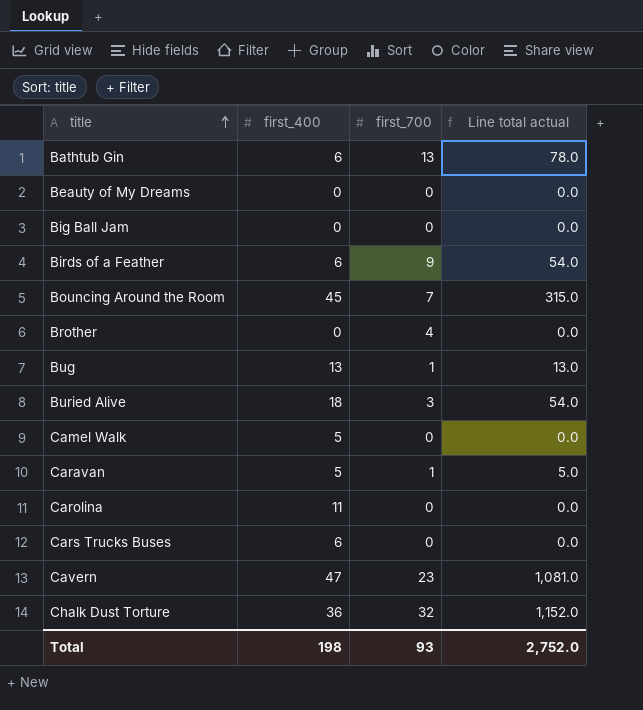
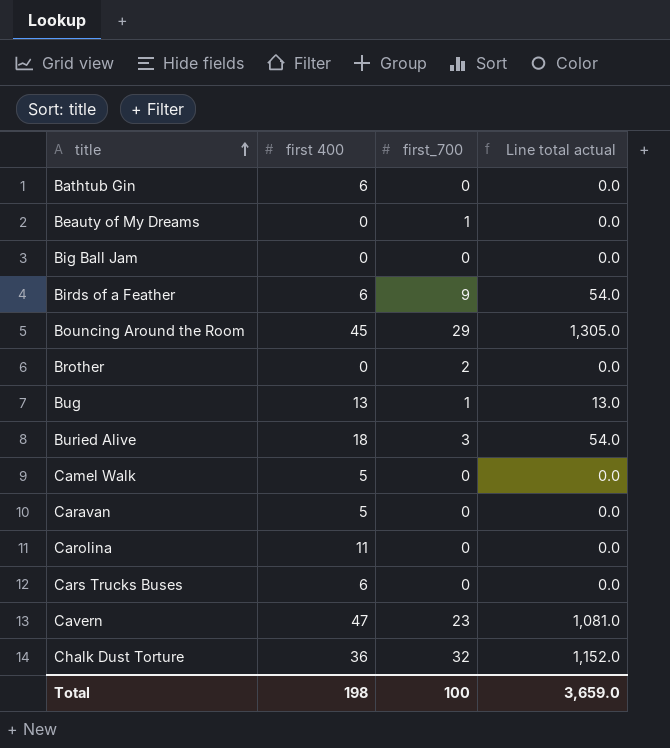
column name: first_400 -> first 400
Bathtub Gin | first_700: 13 -> 0
Bathtub Gin | Line total actual: 78.0 -> 0.0
Beauty of My Dreams | first_700: 0 -> 1
Bouncing Around the Room | first_700: 7 -> 29
Bouncing Around the Room | Line total actual: 315.0 -> 1,305.0
Brother | first_700: 4 -> 2
Caravan | first_700: 1 -> 0
Caravan | Line total actual: 5.0 -> 0.0
Total | first_700: 93 -> 100
Total | Line total actual: 2,752.0 -> 3,659.0

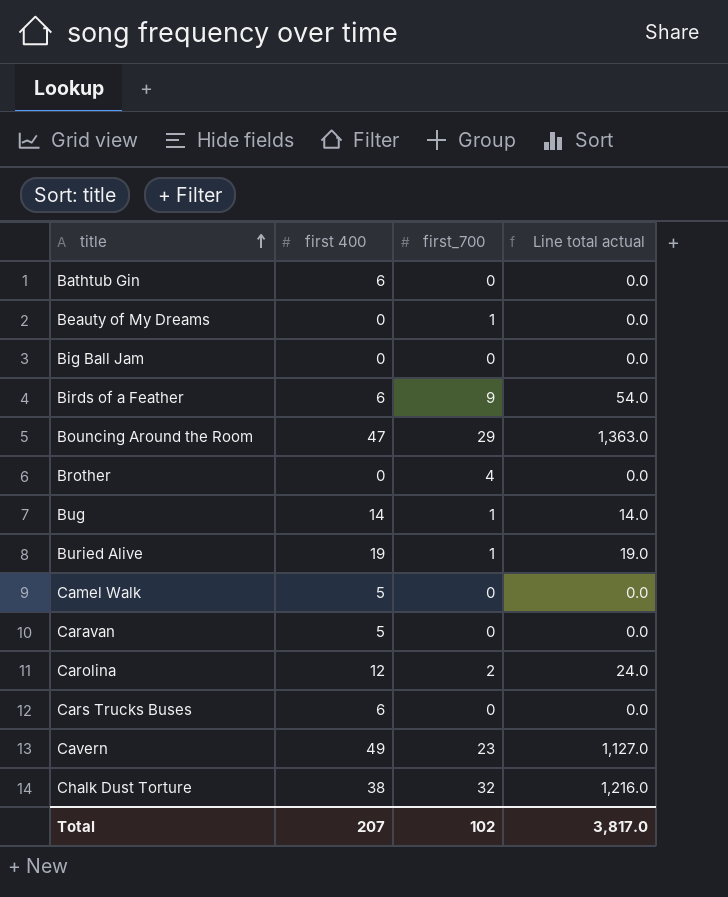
Bouncing Around the Room | first 400: 45 -> 47
Bouncing Around the Room | Line total actual: 1,305.0 -> 1,363.0
Brother | first_700: 2 -> 4
Bug | first 400: 13 -> 14
Bug | Line total actual: 13.0 -> 14.0
Buried Alive | first 400: 18 -> 19
Buried Alive | first_700: 3 -> 1
Buried Alive | Line total actual: 54.0 -> 19.0
Carolina | first 400: 11 -> 12
Carolina | first_700: 0 -> 2
Carolina | Line total actual: 0.0 -> 24.0
Cavern | first 400: 47 -> 49
Cavern | Line total actual: 1,081.0 -> 1,127.0
Chalk Dust Torture | first 400: 36 -> 38
Chalk Dust Torture | Line total actual: 1,152.0 -> 1,216.0
Total | first 400: 198 -> 207
Total | first_700: 100 -> 102
Total | Line total actual: 3,659.0 -> 3,817.0

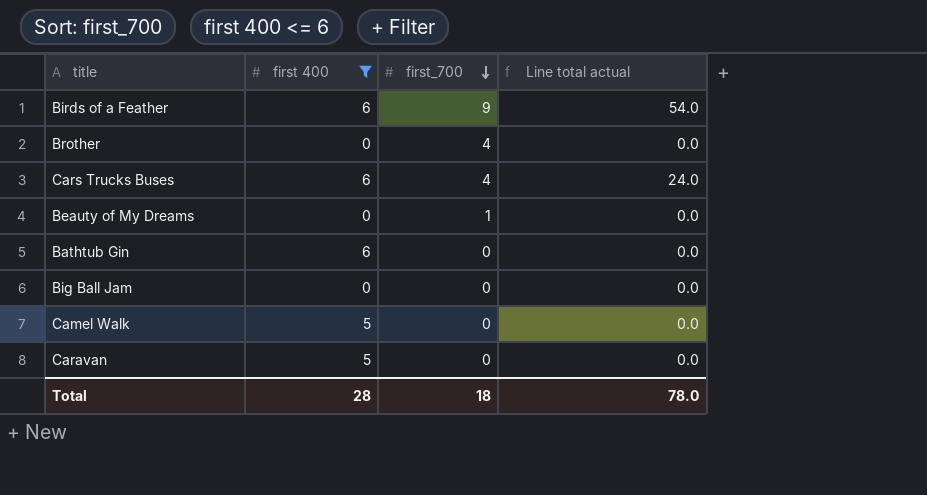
filter: none -> first 400 <= 6
row order: title ascending -> first_700 descending
Cars Trucks Buses | first_700: 0 -> 4
Cars Trucks Buses | Line total actual: 0.0 -> 24.0
Total | first 400: 207 -> 28
Total | first_700: 102 -> 18
Total | Line total actual: 3,817.0 -> 78.0

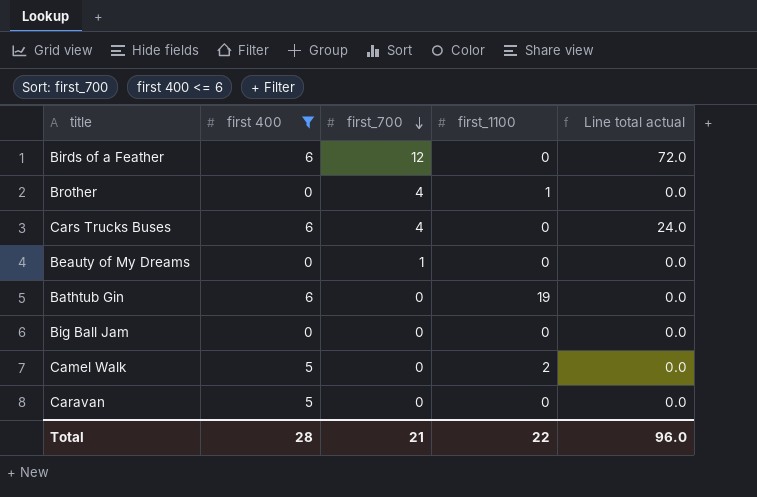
column first_1100 | position: none -> 4
Birds of a Feather | first_700: 9 -> 12
Birds of a Feather | Line total actual: 54.0 -> 72.0
Total | first_700: 18 -> 21
Total | Line total actual: 78.0 -> 96.0

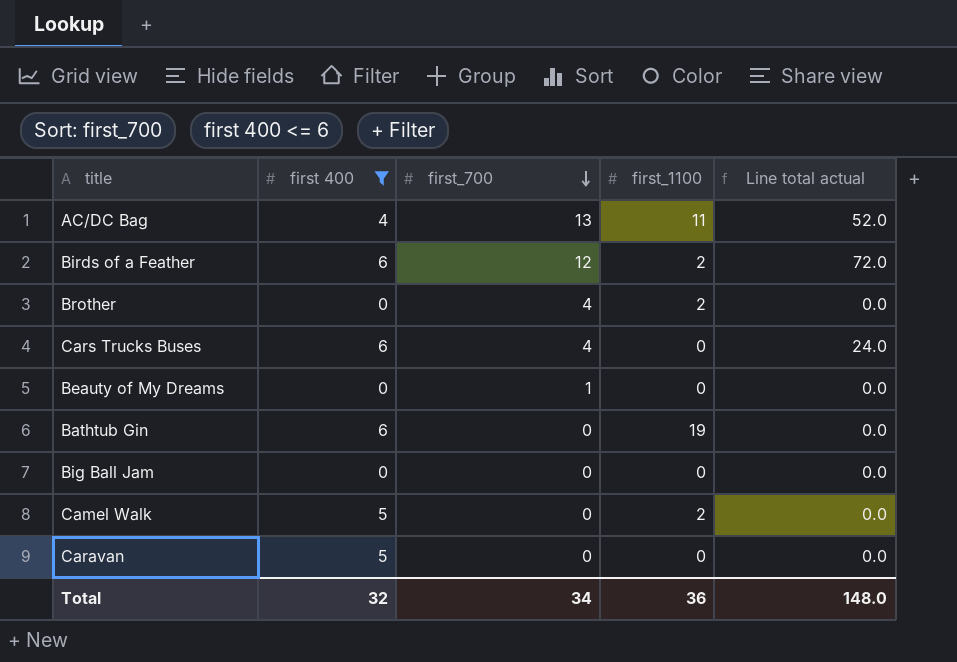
row AC/DC Bag: none -> 4 | 13 | 11 | 52.0
Birds of a Feather | first_1100: 0 -> 2
Brother | first_1100: 1 -> 2
Total | first 400: 28 -> 32
Total | first_700: 21 -> 34
Total | first_1100: 22 -> 36
Total | Line total actual: 96.0 -> 148.0

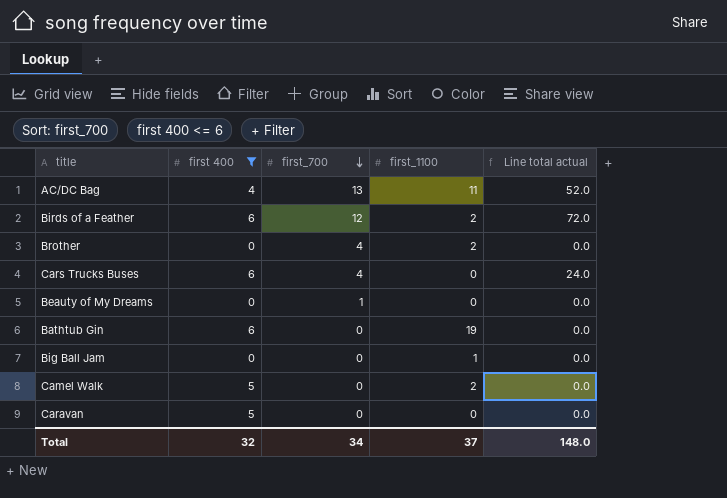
Big Ball Jam | first_1100: 0 -> 1
Total | first_1100: 36 -> 37

